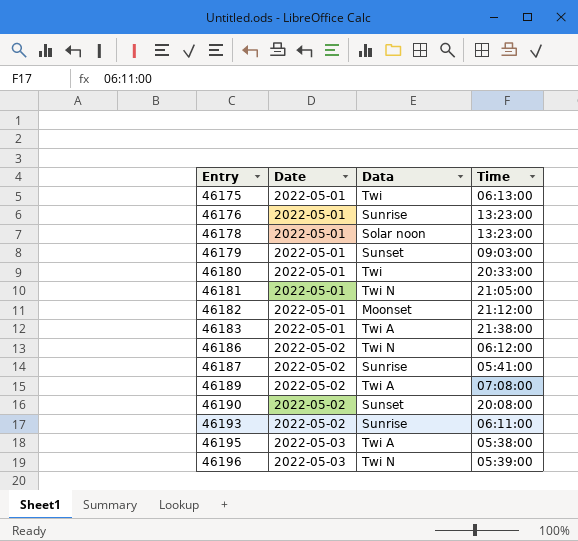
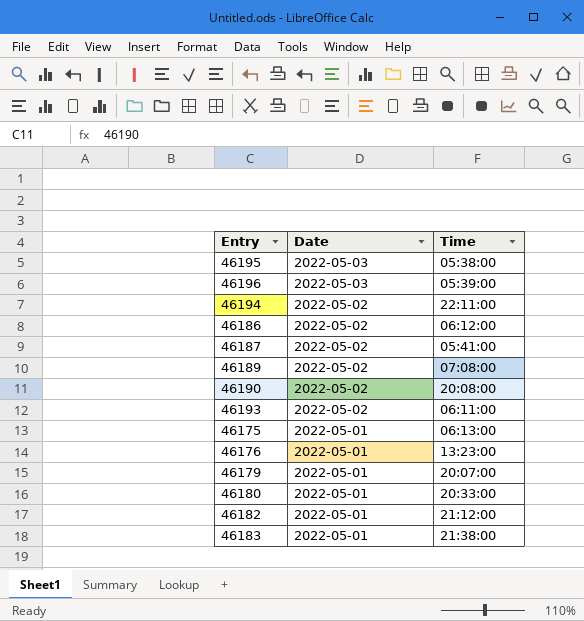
row order: Entry ascending -> Date descending
column Data | position: 3 -> none
row 46178: 2022-05-01 | Solar noon | 13:23:00 -> none
row 46181: 2022-05-01 | Twi N | 21:05:00 -> none
row 46194: none -> 2022-05-02 | 22:11:00
46179 | Time: 09:03:00 -> 20:07:00

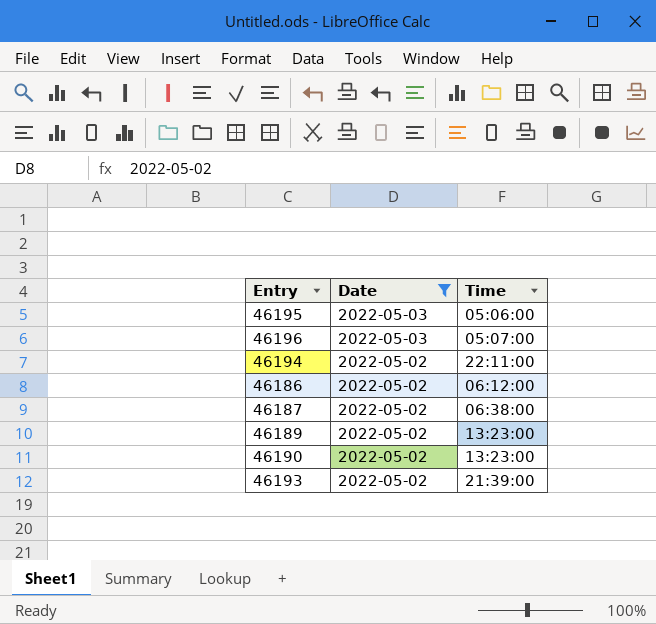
filter: none -> Date != 2022-05-01
46195 | Time: 05:38:00 -> 05:06:00
46196 | Time: 05:39:00 -> 05:07:00
46187 | Time: 05:41:00 -> 06:38:00
46189 | Time: 07:08:00 -> 13:23:00
46190 | Time: 20:08:00 -> 13:23:00
46193 | Time: 06:11:00 -> 21:39:00

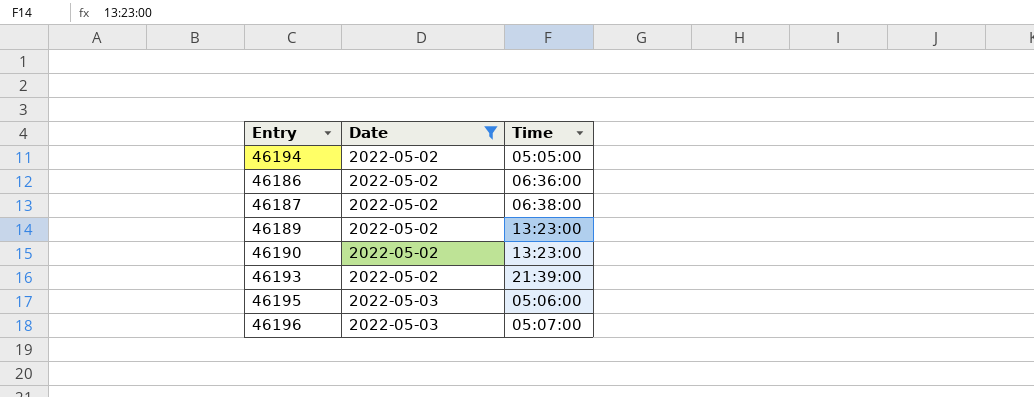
row order: Date descending -> Date ascending
46194 | Time: 22:11:00 -> 05:05:00
46186 | Time: 06:12:00 -> 06:36:00

